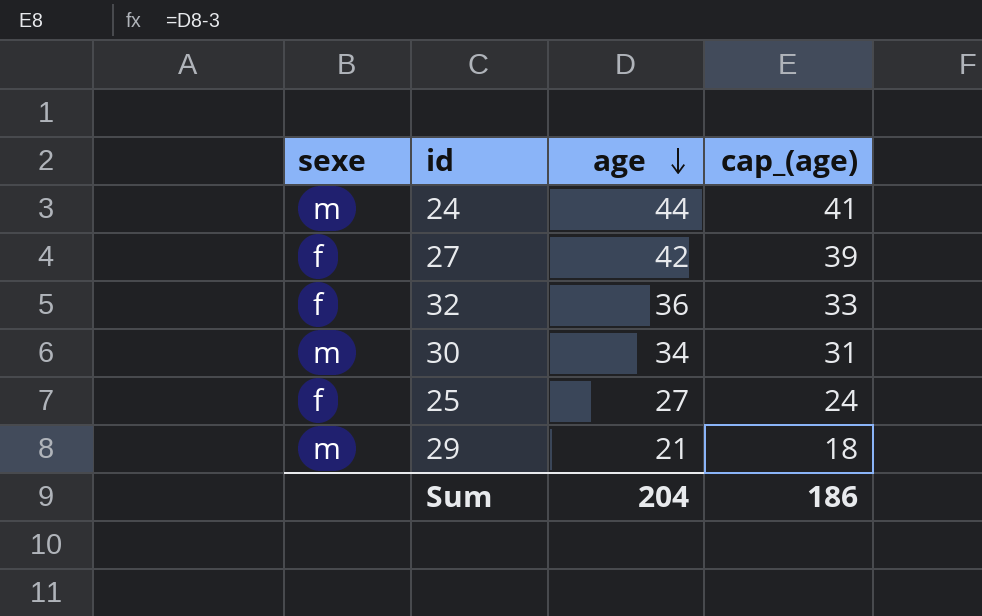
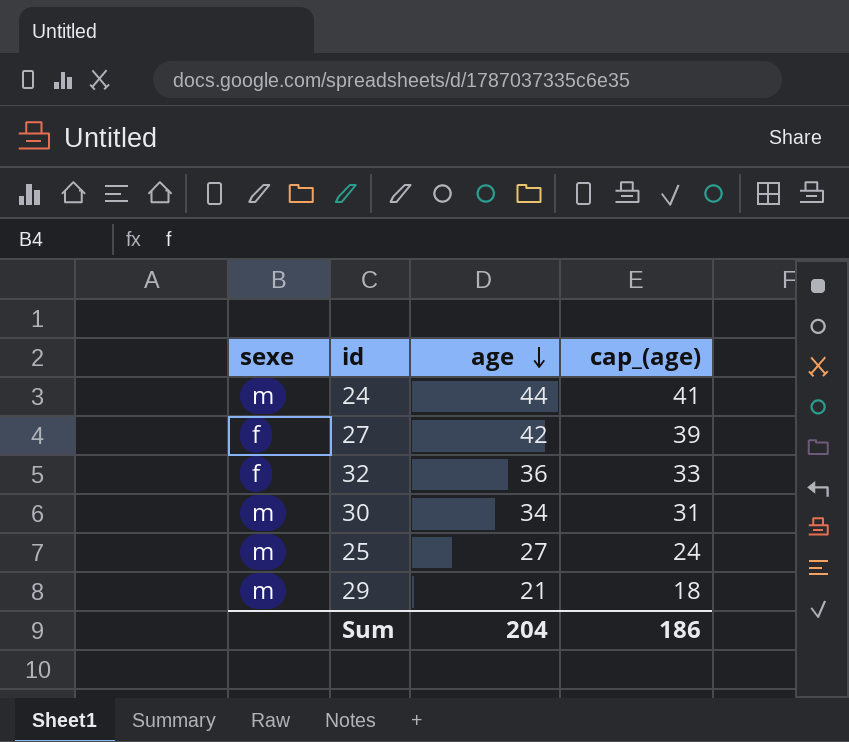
25 | sexe: f -> m

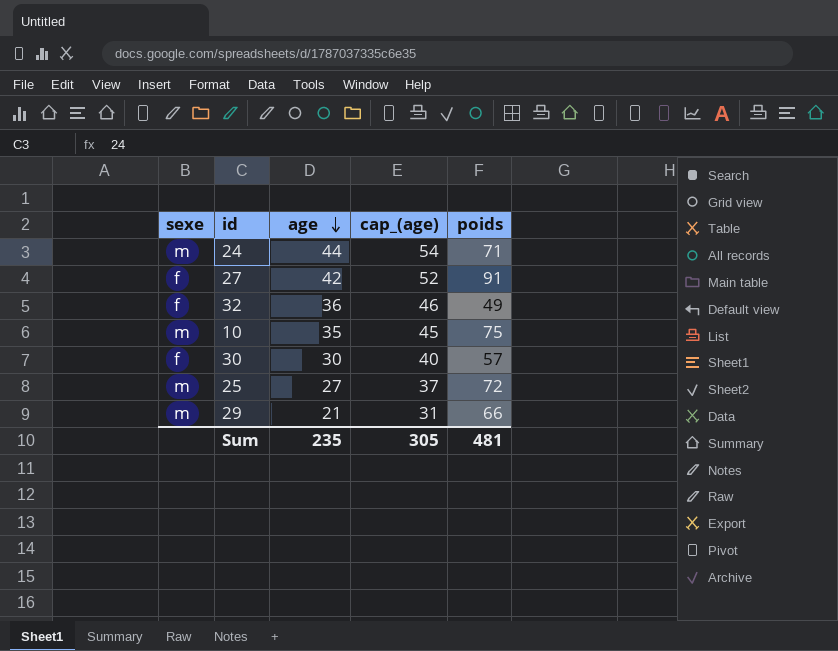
column cap_(age) | formula: [age] - 3 -> [age] + 10
column poids | position: none -> 5
row 10: none -> m | 35 | 45 | 75
30 | sexe: m -> f
30 | age: 34 -> 30
Sum | age: 204 -> 235
Sum | cap_(age): 186 -> 305

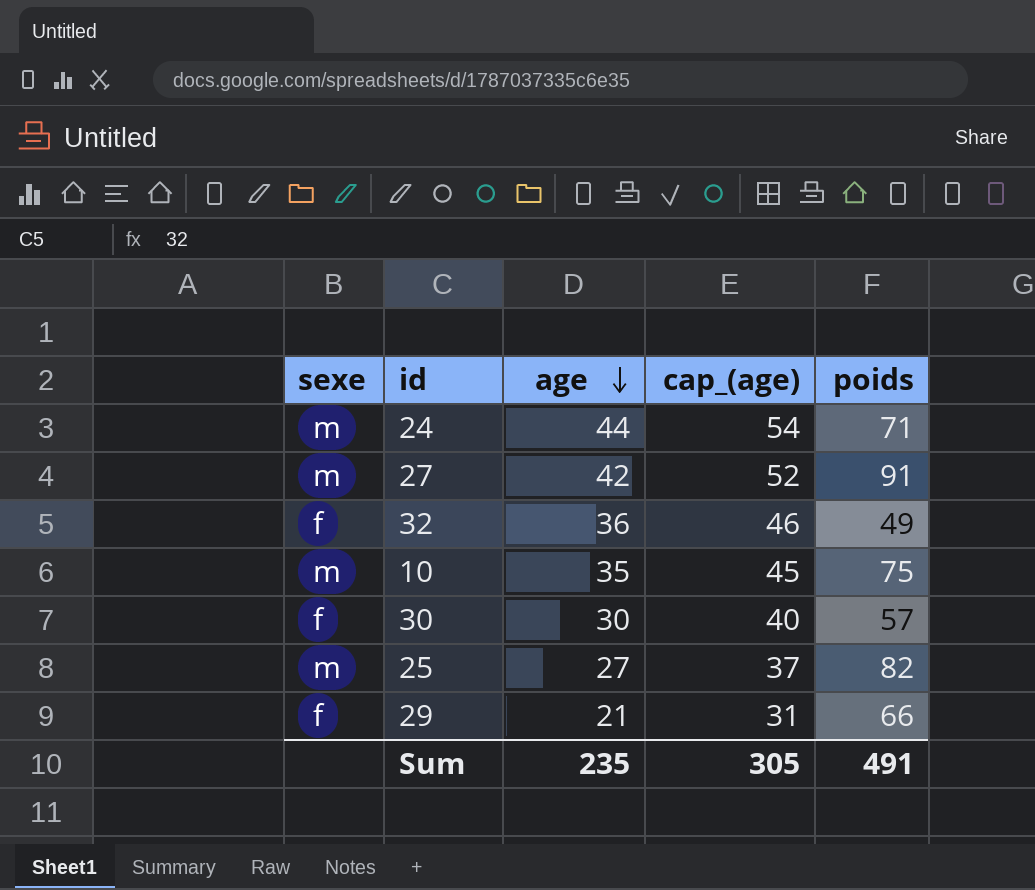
27 | sexe: f -> m
25 | poids: 72 -> 82
29 | sexe: m -> f
Sum | poids: 481 -> 491

